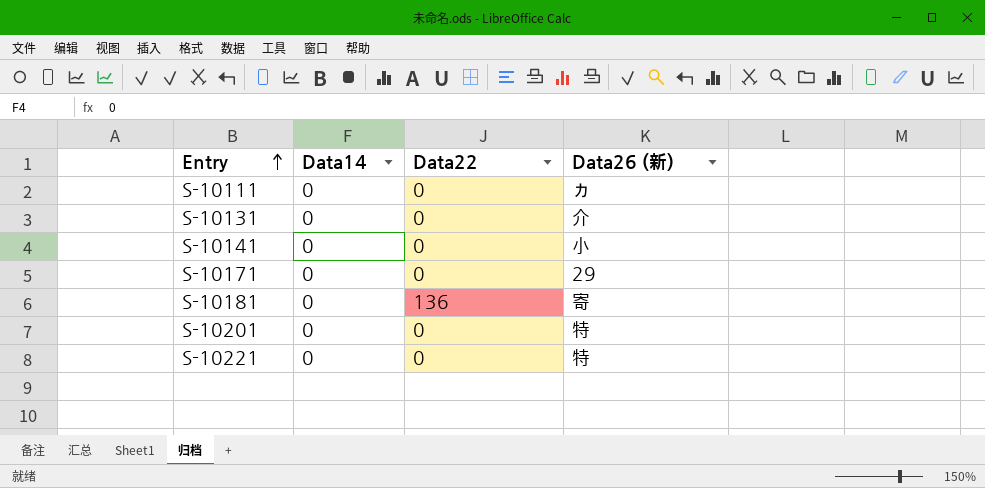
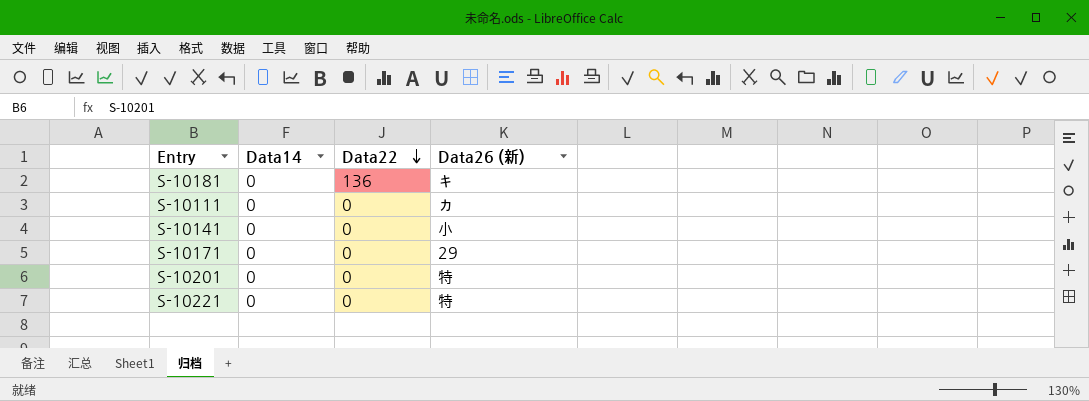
row order: Entry ascending -> Data22 descending
row S-10131: 0 | 0 | 介 -> none
S-10181 | Data26 (新): 寄 -> キ

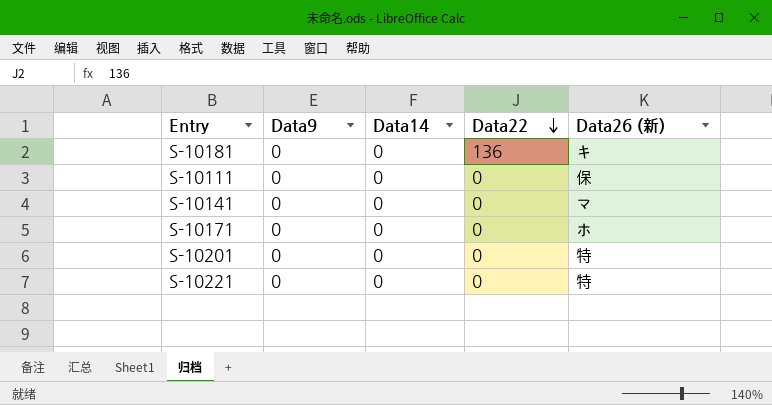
column Data9 | position: none -> 2
S-10111 | Data26 (新): カ -> 保
S-10141 | Data26 (新): 小 -> マ
S-10171 | Data26 (新): 29 -> ホ

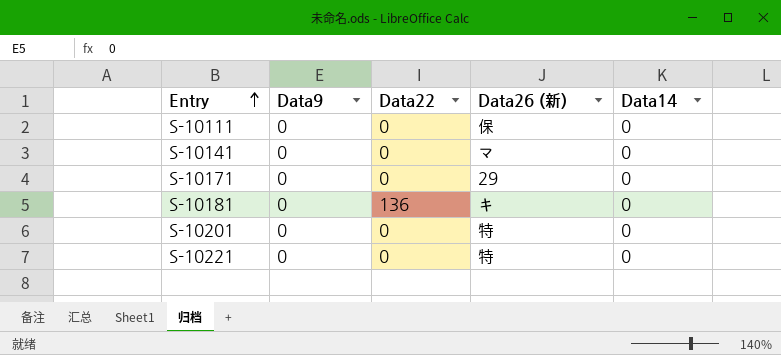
row order: Data22 descending -> Entry ascending
column Data14 | position: 3 -> 5
S-10171 | Data26 (新): ホ -> 29

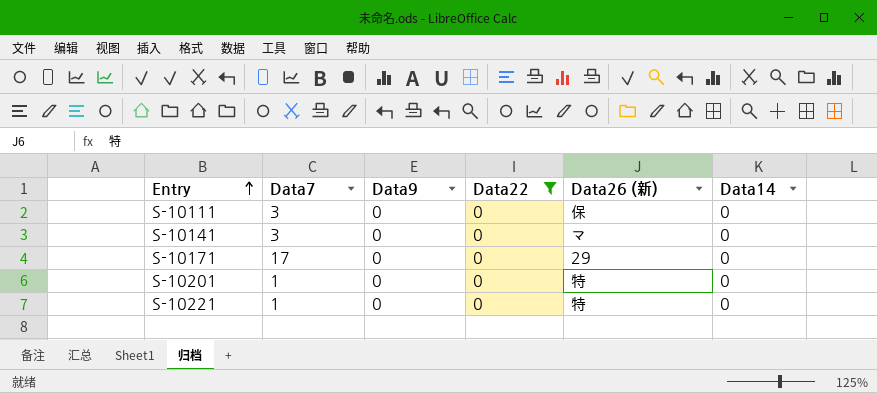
filter: none -> Data22 = 0
column Data7 | position: none -> 2

